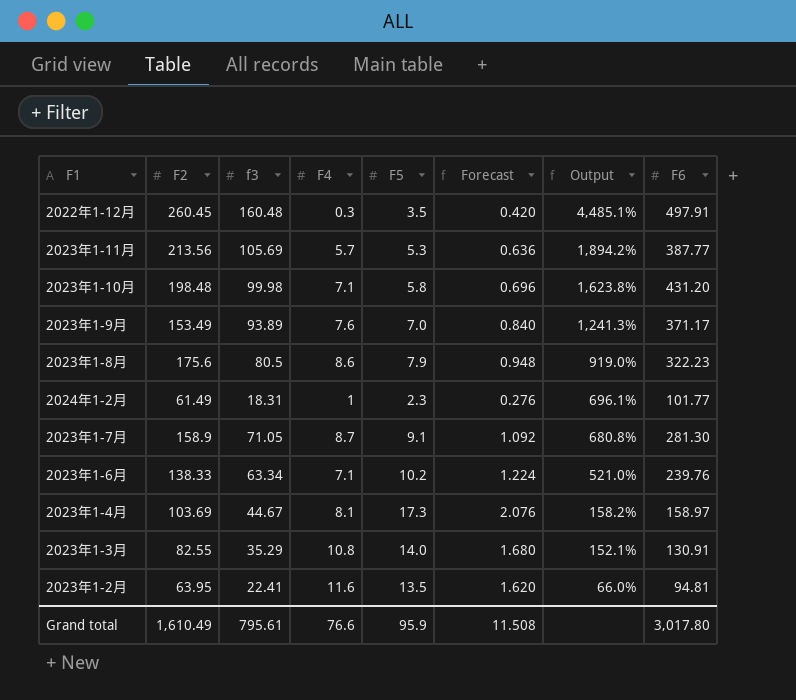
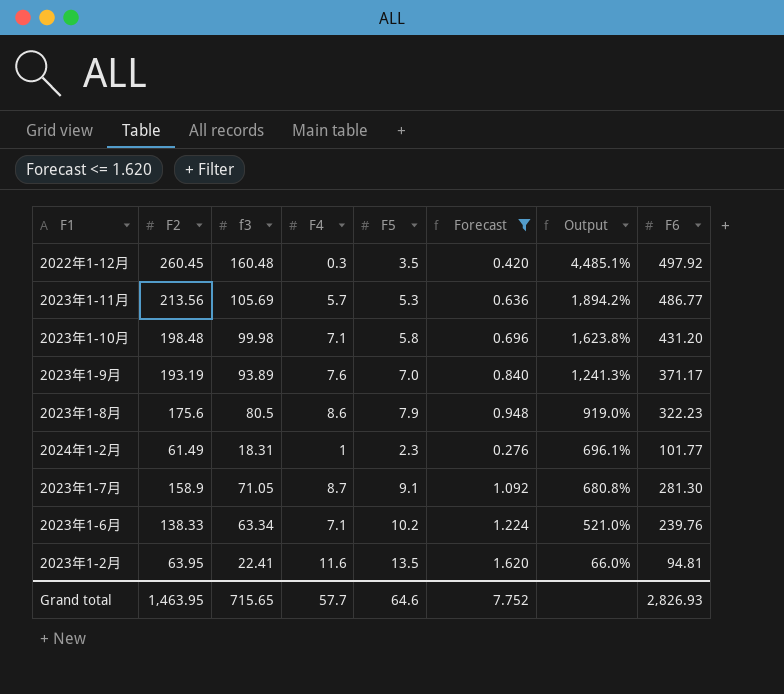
filter: none -> Forecast <= 1.620
2022年1-12月 | F6: 497.91 -> 497.92
2023年1-11月 | F6: 387.77 -> 486.77
2023年1-9月 | F2: 153.49 -> 193.19
Grand total | F2: 1,610.49 -> 1,463.95
Grand total | f3: 795.61 -> 715.65
Grand total | F4: 76.6 -> 57.7
Grand total | F5: 95.9 -> 64.6
Grand total | Forecast: 11.508 -> 7.752
Grand total | F6: 3,017.80 -> 2,826.93

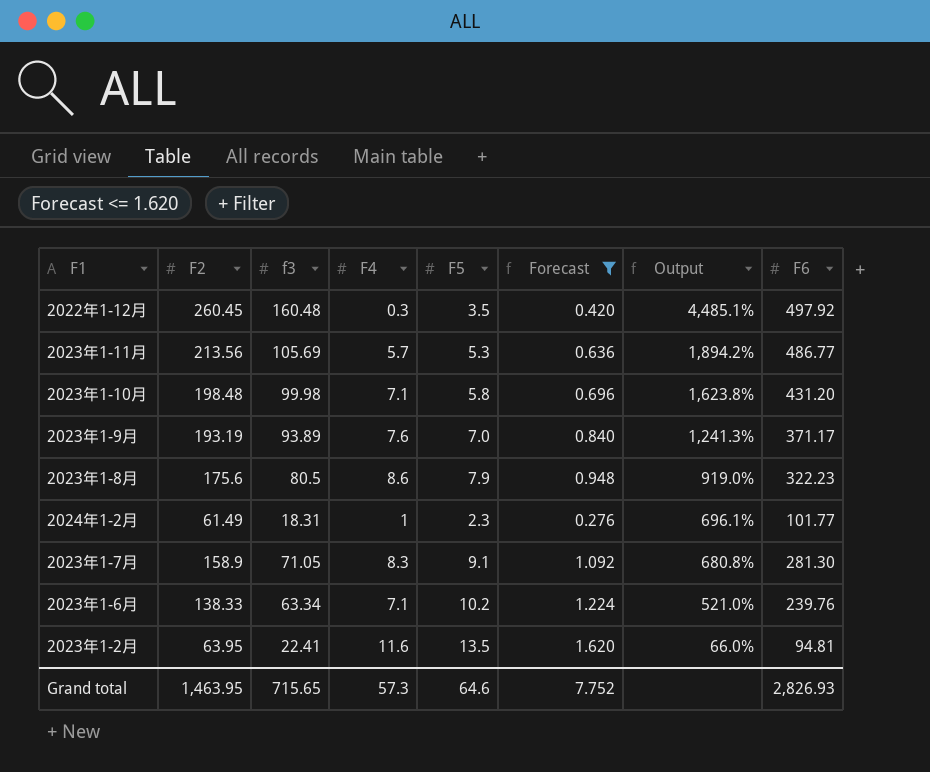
2023年1-7月 | F4: 8.7 -> 8.3
Grand total | F4: 57.7 -> 57.3

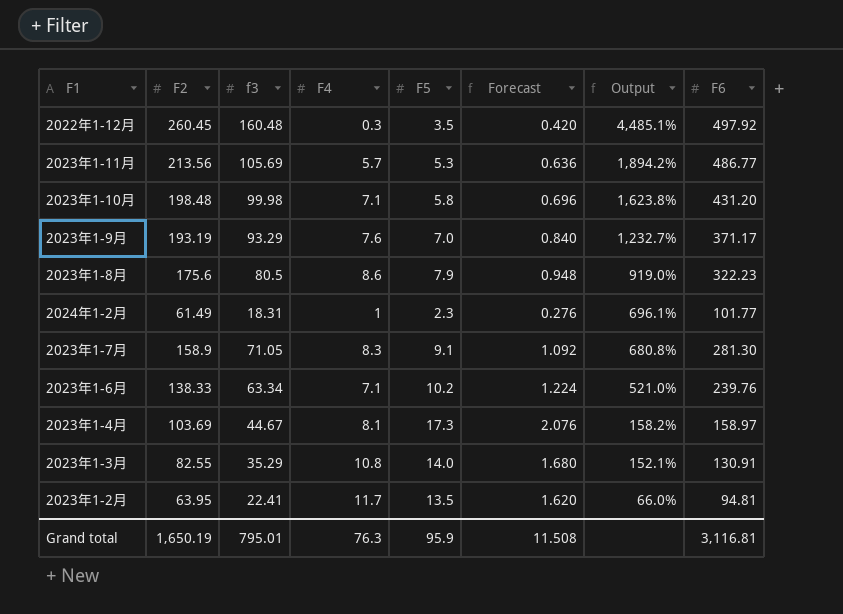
filter: Forecast <= 1.620 -> none
2023年1-9月 | f3: 93.89 -> 93.29
2023年1-9月 | Output: 1,241.3% -> 1,232.7%
2023年1-2月 | F4: 11.6 -> 11.7
Grand total | F2: 1,463.95 -> 1,650.19
Grand total | f3: 715.65 -> 795.01
Grand total | F4: 57.3 -> 76.3
Grand total | F5: 64.6 -> 95.9
Grand total | Forecast: 7.752 -> 11.508
Grand total | F6: 2,826.93 -> 3,116.81

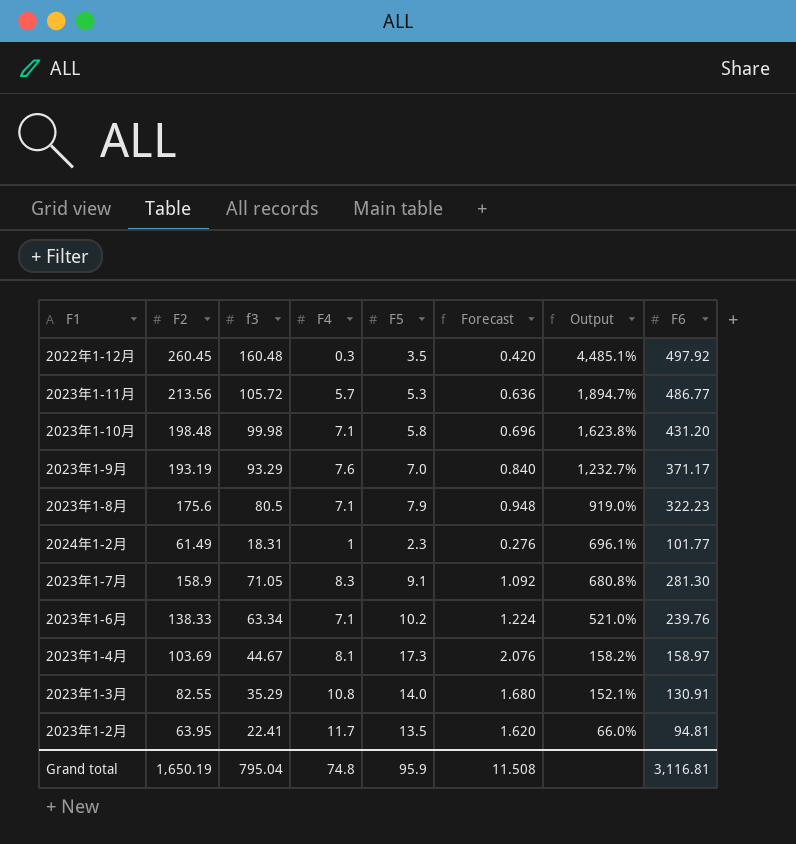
2023年1-11月 | f3: 105.69 -> 105.72
2023年1-11月 | Output: 1,894.2% -> 1,894.7%
2023年1-8月 | F4: 8.6 -> 7.1
Grand total | f3: 795.01 -> 795.04
Grand total | F4: 76.3 -> 74.8

